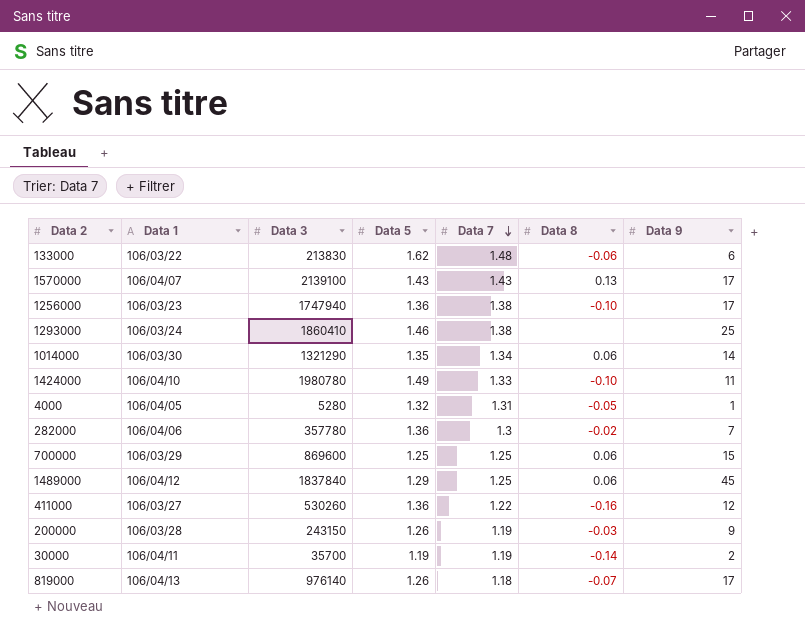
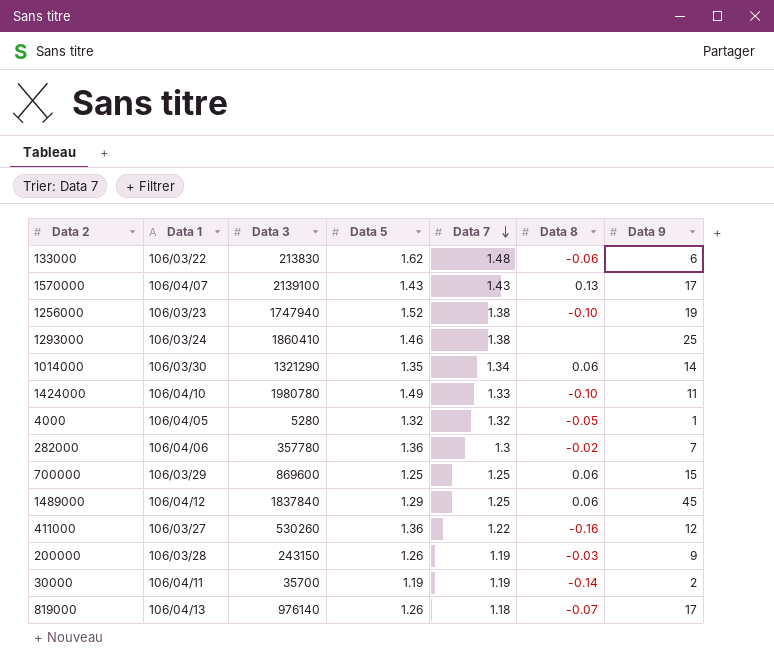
1256000 | Data 5: 1.36 -> 1.52
1256000 | Data 9: 17 -> 19
4000 | Data 7: 1.31 -> 1.32

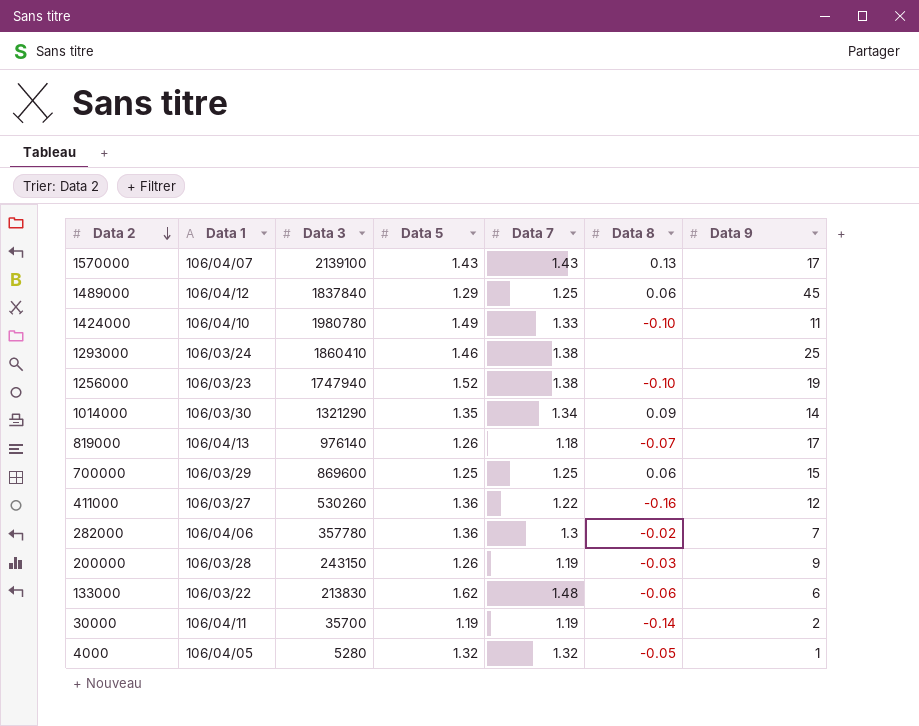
row order: Data 7 descending -> Data 2 descending
1014000 | Data 8: 0.06 -> 0.09

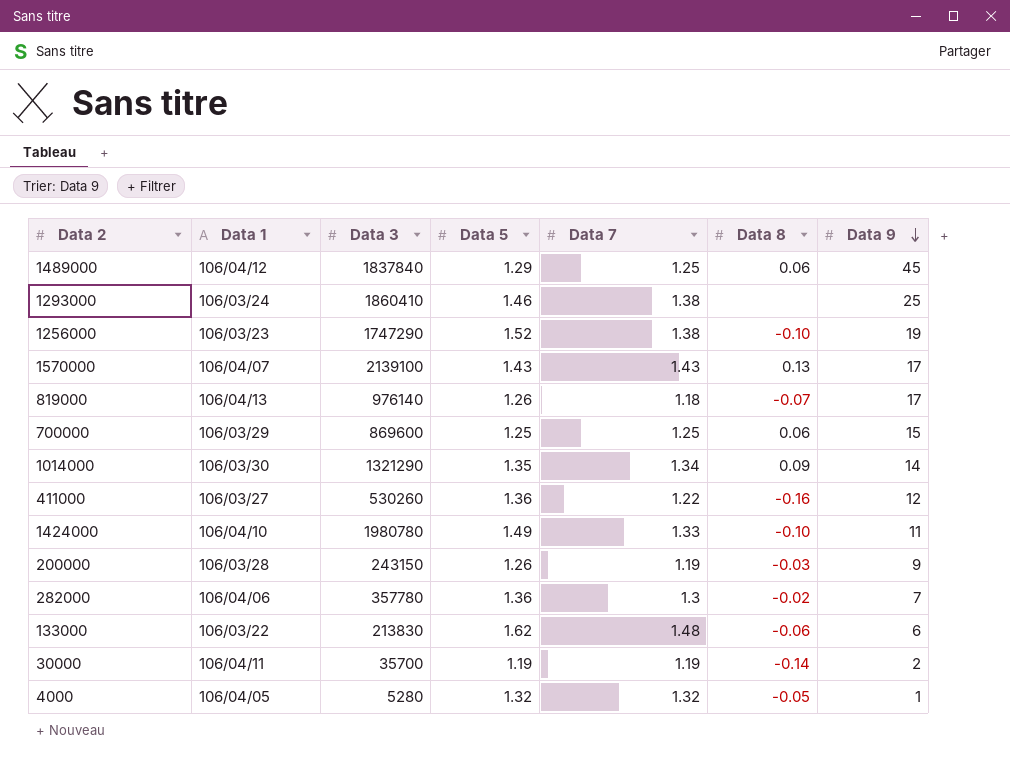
row order: Data 2 descending -> Data 9 descending
1256000 | Data 3: 1747940 -> 1747290

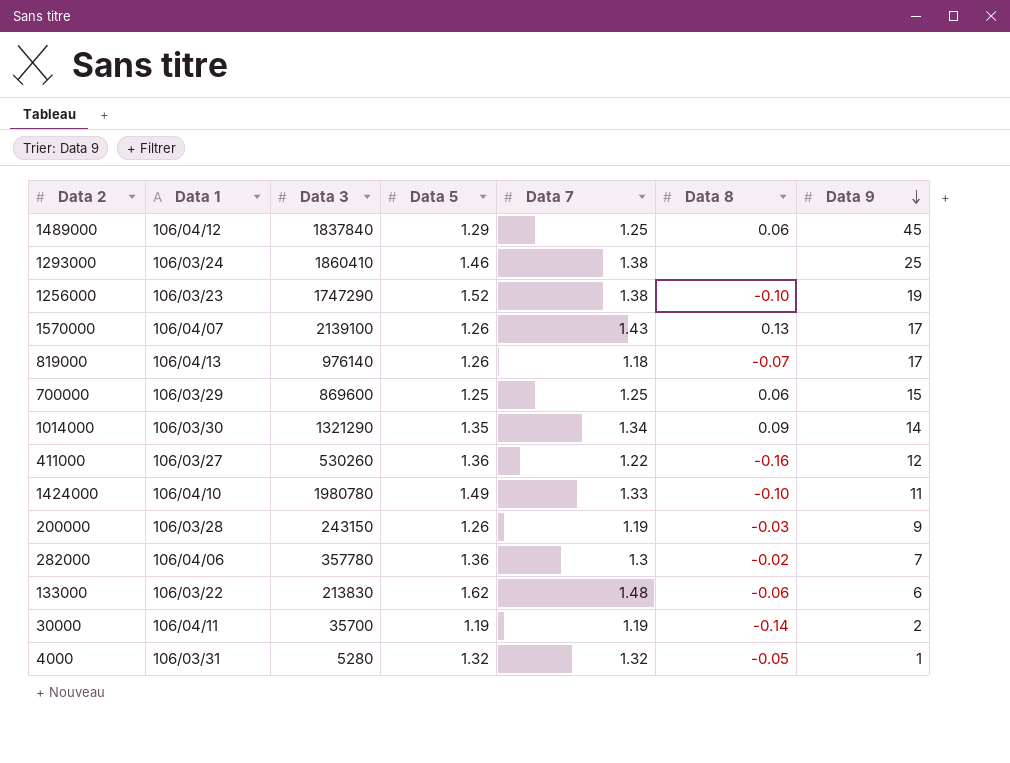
1570000 | Data 5: 1.43 -> 1.26
4000 | Data 1: 106/04/05 -> 106/03/31

